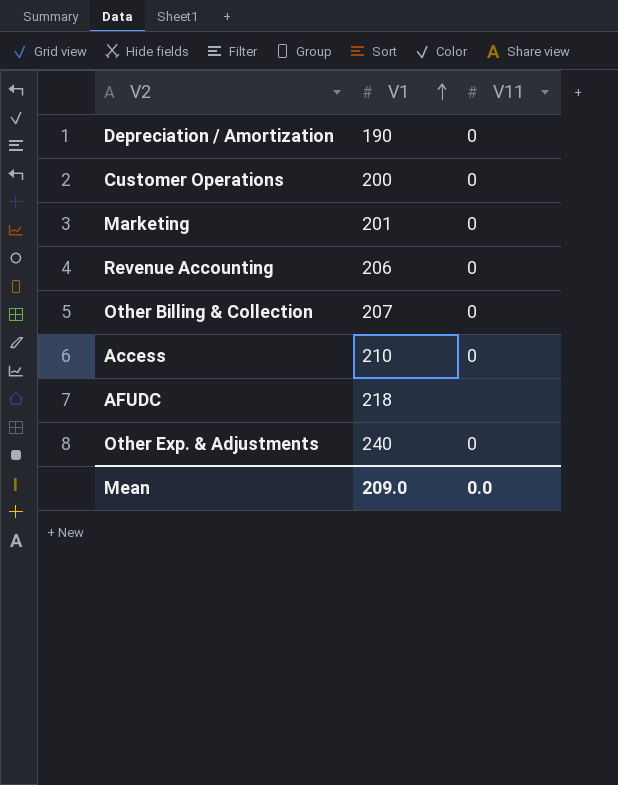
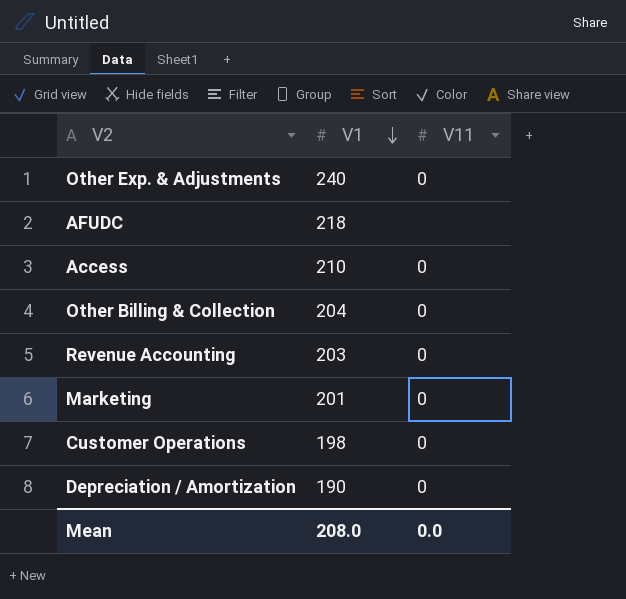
row order: V1 ascending -> V1 descending
Other Billing & Collection | V1: 207 -> 204
Revenue Accounting | V1: 206 -> 203
Customer Operations | V1: 200 -> 198
Mean | V1: 209.0 -> 208.0

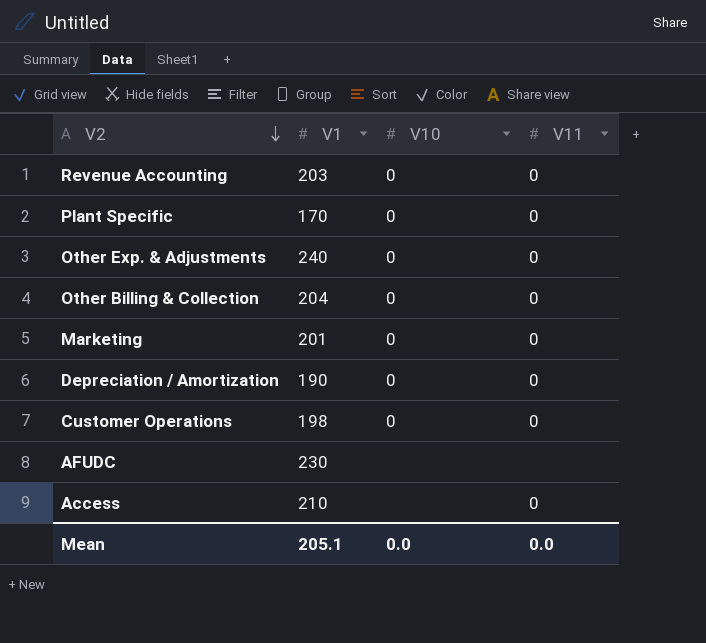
row order: V1 descending -> V2 descending
column V10 | position: none -> 3
row Plant Specific: none -> 170 | 0 | 0
AFUDC | V1: 218 -> 230
Mean | V1: 208.0 -> 205.1

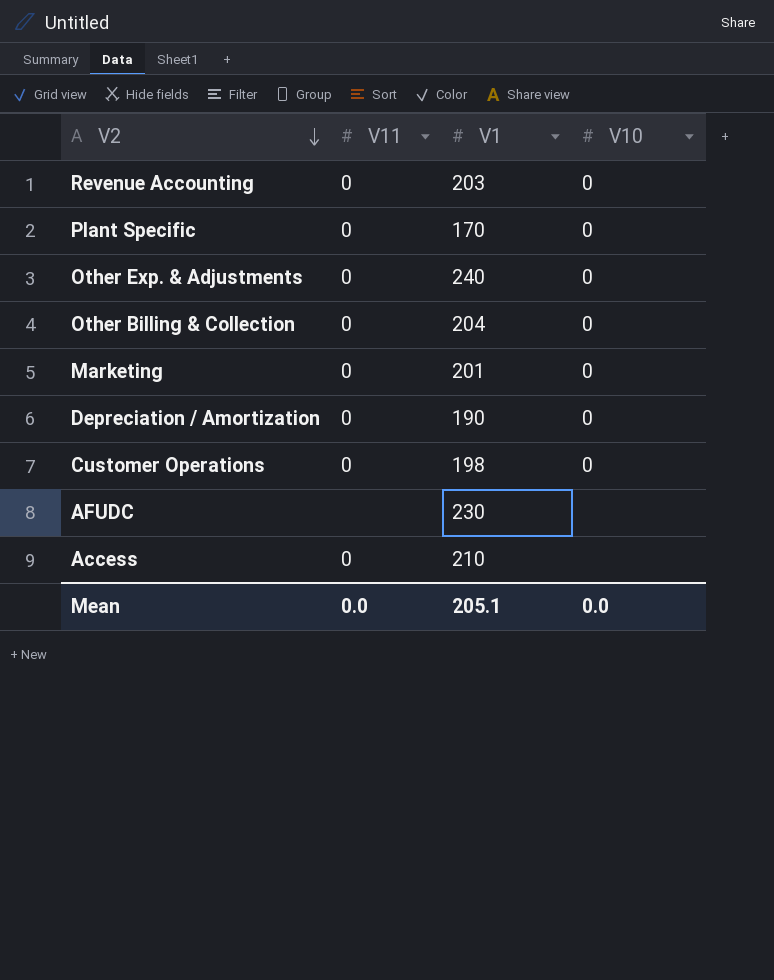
column V11 | position: 4 -> 2

